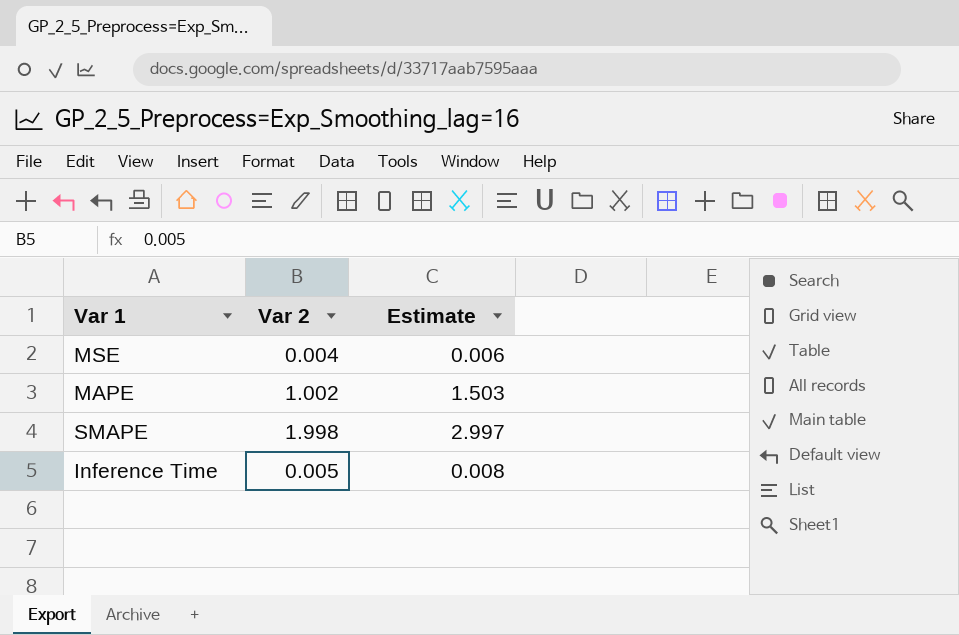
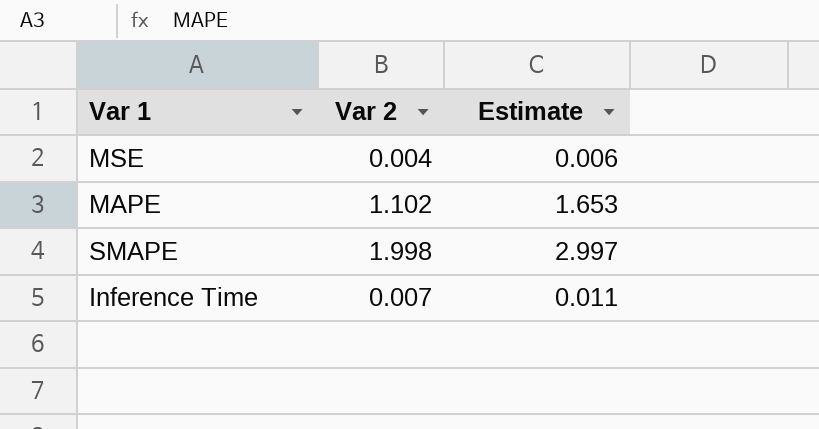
MAPE | Var 2: 1.002 -> 1.102
MAPE | Estimate: 1.503 -> 1.653
Inference Time | Var 2: 0.005 -> 0.007
Inference Time | Estimate: 0.008 -> 0.011

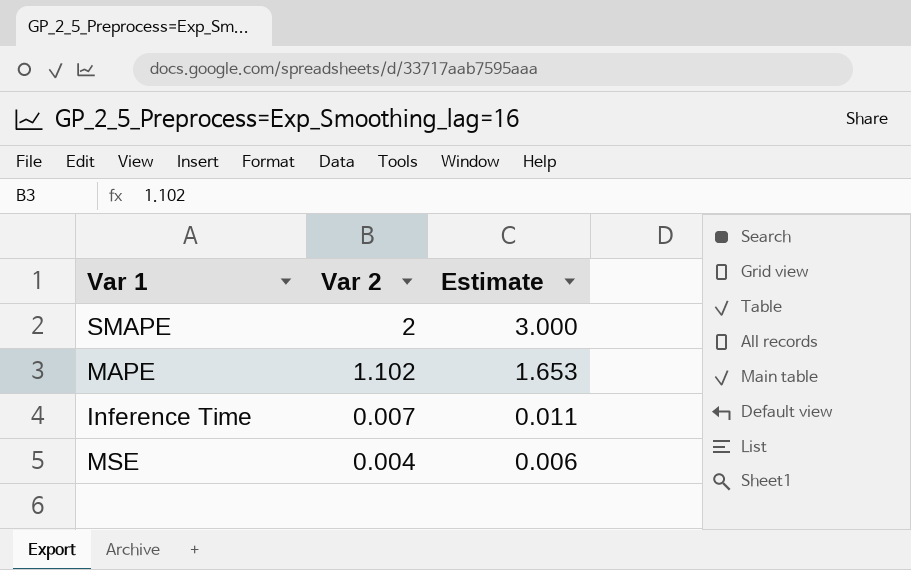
row order: none -> Var 2 descending
SMAPE | Var 2: 1.998 -> 2
SMAPE | Estimate: 2.997 -> 3.000

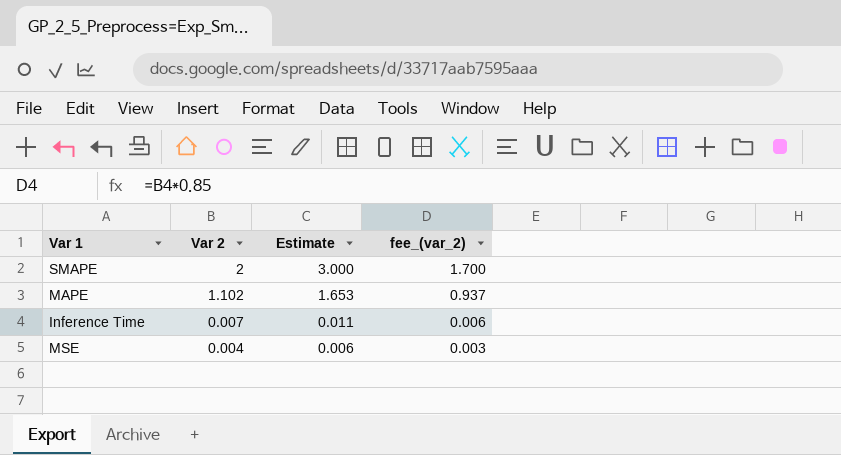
column fee_(var_2) | formula: none -> [Var 2] * 0.85

